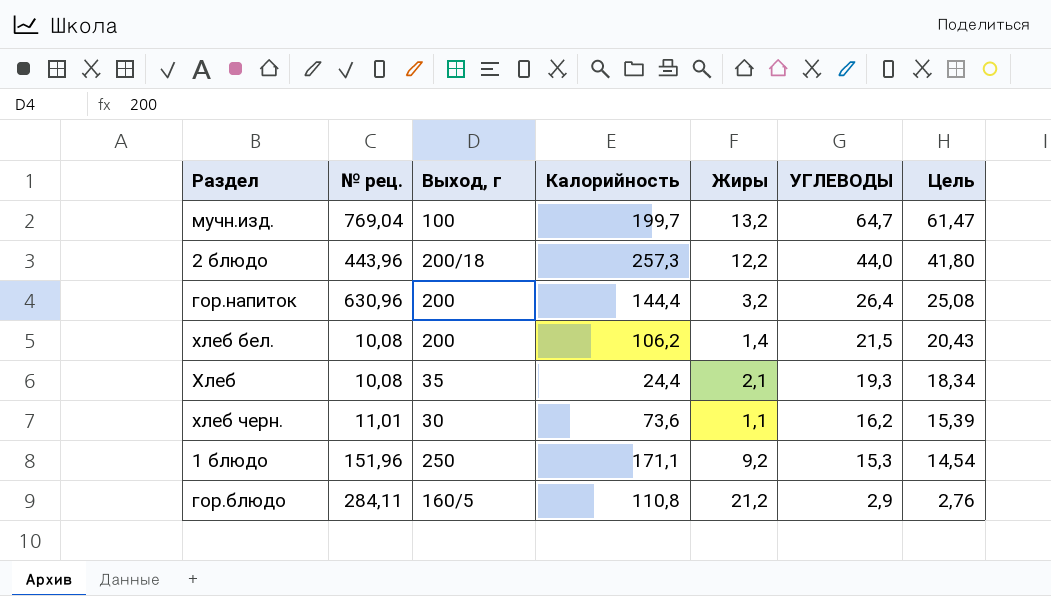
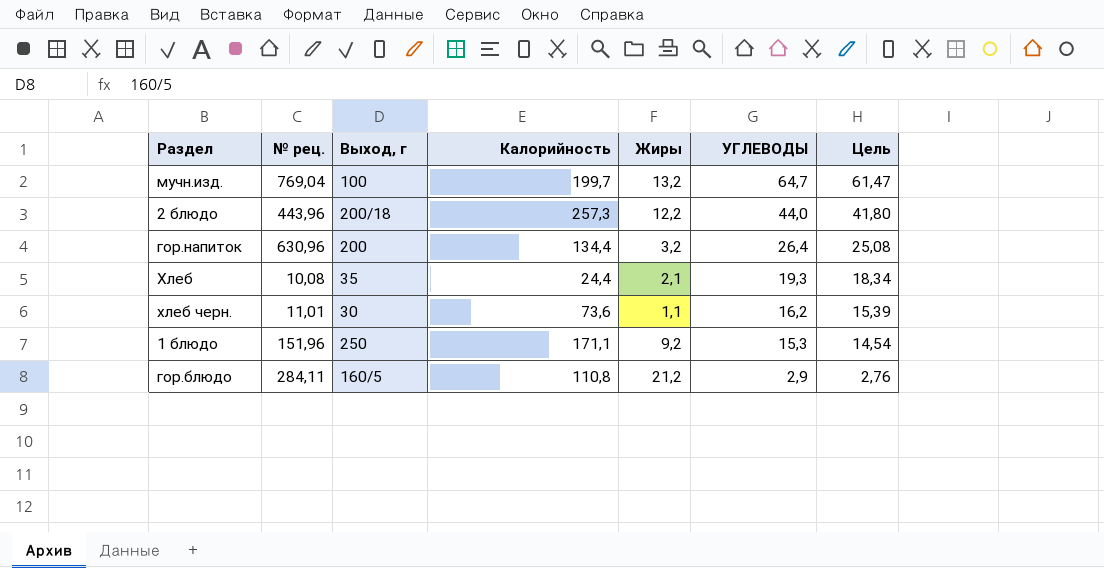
row хлеб бел.: 10,08 | 200 | 106,2 | 1,4 | 21,5 | 20,43 -> none
гор.напиток | Калорийность: 144,4 -> 134,4

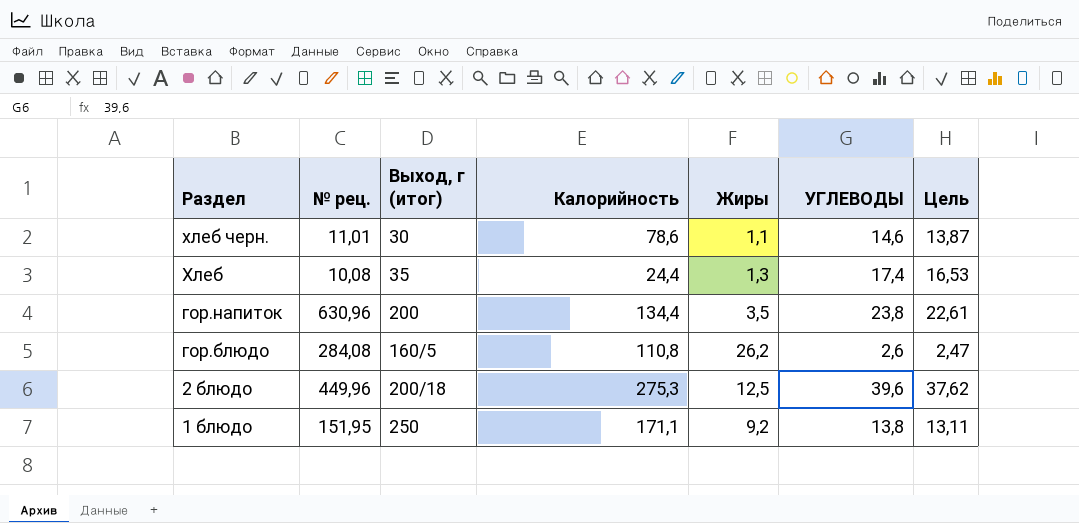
row order: УГЛЕВОДЫ descending -> Раздел descending
column name: Выход, г -> Выход, г (итог)
row мучн.изд.: 769,04 | 100 | 199,7 | 13,2 | 64,7 | 61,47 -> none
хлеб черн. | Калорийность: 73,6 -> 78,6
хлеб черн. | УГЛЕВОДЫ: 16,2 -> 14,6
хлеб черн. | Цель: 15,39 -> 13,87
Хлеб | Жиры: 2,1 -> 1,3
Хлеб | УГЛЕВОДЫ: 19,3 -> 17,4
Хлеб | Цель: 18,34 -> 16,53
гор.напиток | Жиры: 3,2 -> 3,5
гор.напиток | УГЛЕВОДЫ: 26,4 -> 23,8
гор.напиток | Цель: 25,08 -> 22,61
гор.блюдо | № рец.: 284,11 -> 284,08
гор.блюдо | Жиры: 21,2 -> 26,2
гор.блюдо | УГЛЕВОДЫ: 2,9 -> 2,6
гор.блюдо | Цель: 2,76 -> 2,47
2 блюдо | № рец.: 443,96 -> 449,96
2 блюдо | Калорийность: 257,3 -> 275,3
2 блюдо | Жиры: 12,2 -> 12,5
2 блюдо | УГЛЕВОДЫ: 44,0 -> 39,6
2 блюдо | Цель: 41,80 -> 37,62
1 блюдо | № рец.: 151,96 -> 151,95
1 блюдо | УГЛЕВОДЫ: 15,3 -> 13,8
1 блюдо | Цель: 14,54 -> 13,11

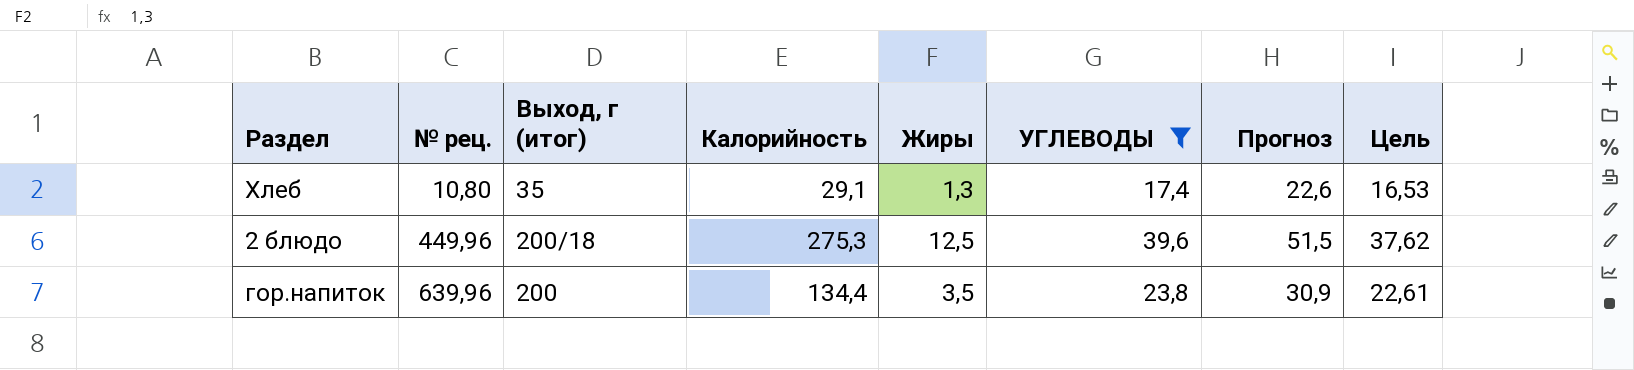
filter: none -> УГЛЕВОДЫ >= 17,4
row order: Раздел descending -> № рец. ascending
column Прогноз | formula: none -> [УГЛЕВОДЫ] * 1,3
Хлеб | № рец.: 10,08 -> 10,80
Хлеб | Калорийность: 24,4 -> 29,1
гор.напиток | № рец.: 630,96 -> 639,96

